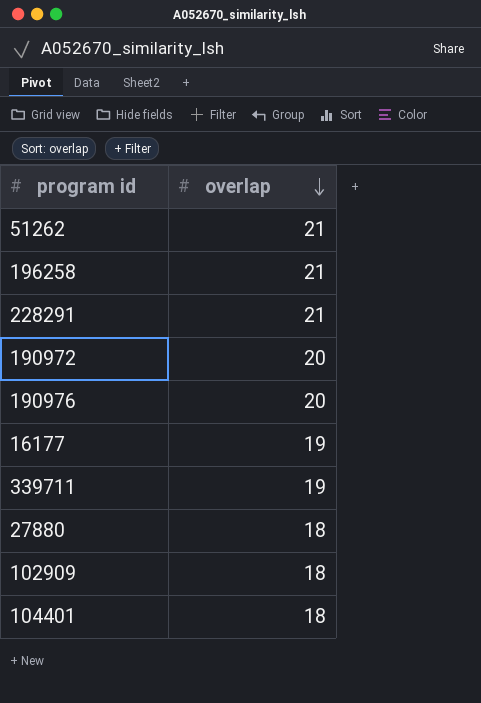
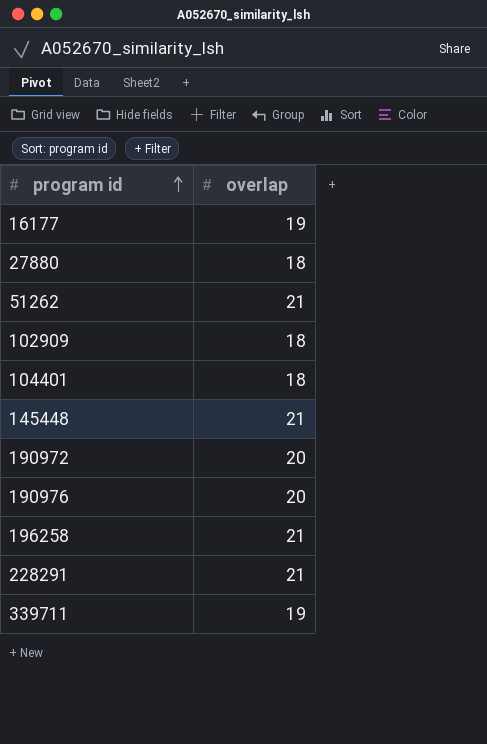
row order: overlap descending -> program id ascending
row 145448: none -> 21

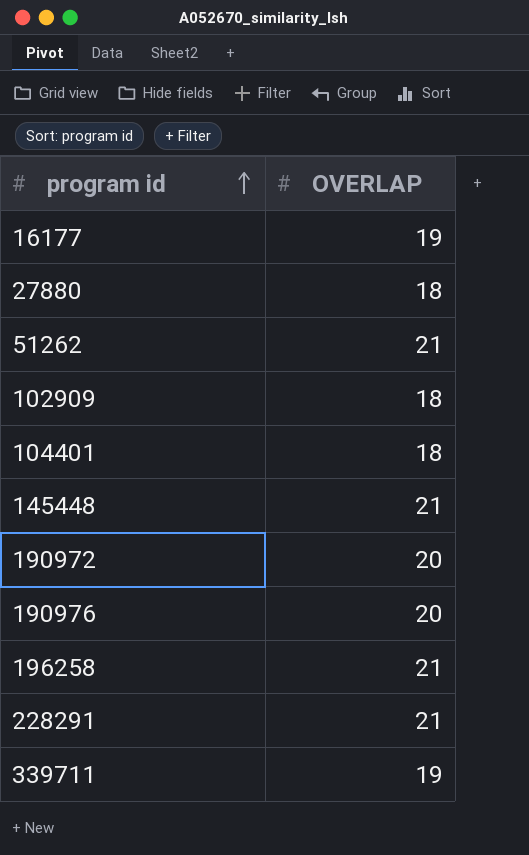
column name: overlap -> OVERLAP

